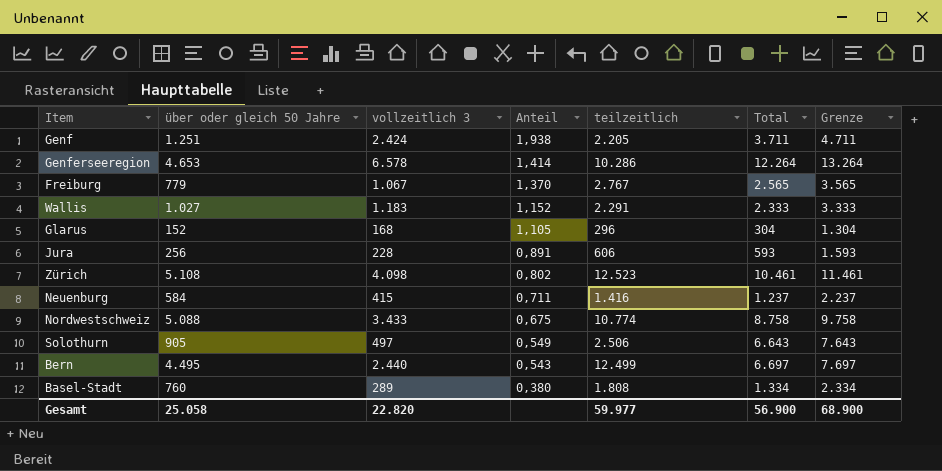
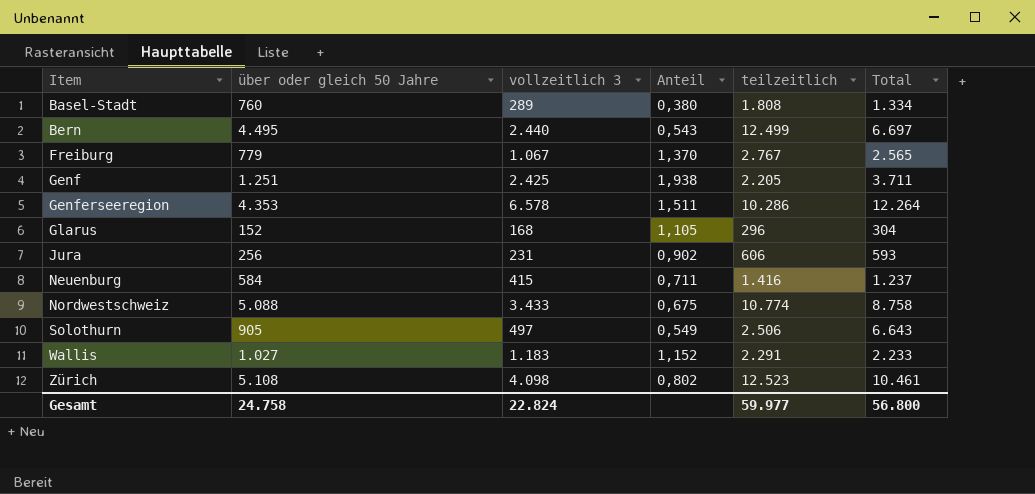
row order: Anteil descending -> Item ascending
column Grenze | formula: [Total] + 1000 -> none
Genf | vollzeitlich 3: 2.424 -> 2.425
Genferseeregion | über oder gleich 50 Jahre: 4.653 -> 4.353
Genferseeregion | Anteil: 1,414 -> 1,511
Jura | vollzeitlich 3: 228 -> 231
Jura | Anteil: 0,891 -> 0,902
Wallis | Total: 2.333 -> 2.233
Gesamt | über oder gleich 50 Jahre: 25.058 -> 24.758
Gesamt | vollzeitlich 3: 22.820 -> 22.824
Gesamt | Total: 56.900 -> 56.800

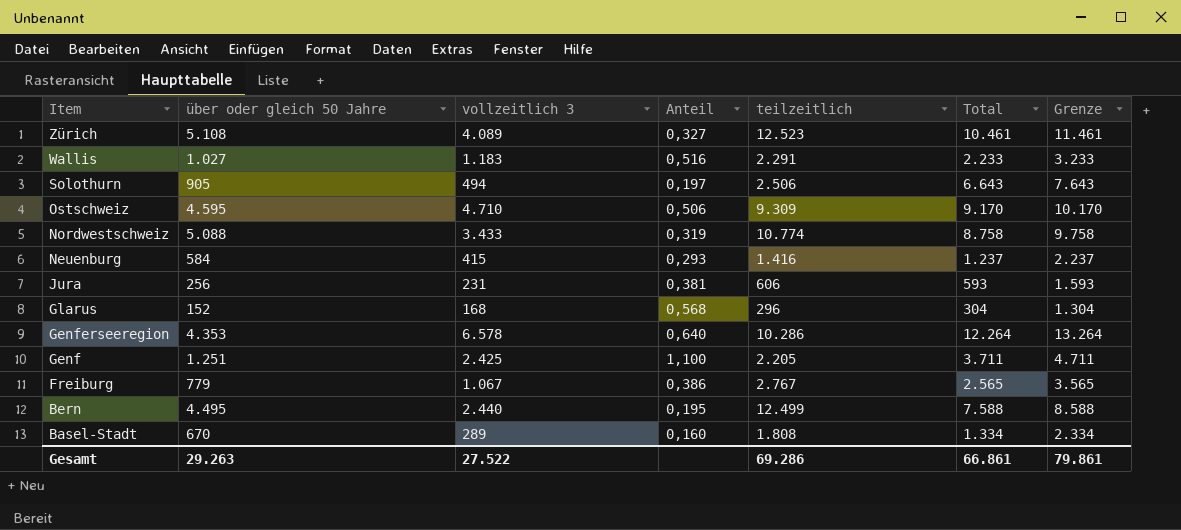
row order: Item ascending -> Item descending
column Anteil | formula: [vollzeitlich 3] / [über oder gleich 50 Jahre] -> [vollzeitlich 3] / [teilzeitlich]
column Grenze | formula: none -> [Total] + 1000
Zürich | vollzeitlich 3: 4.098 -> 4.089
Solothurn | vollzeitlich 3: 497 -> 494
row Ostschweiz: none -> 4.595 | 4.710 | 0,506 | 9.309 | 9.170 | 10.170
Bern | Total: 6.697 -> 7.588
Basel-Stadt | über oder gleich 50 Jahre: 760 -> 670
Gesamt | über oder gleich 50 Jahre: 24.758 -> 29.263
Gesamt | vollzeitlich 3: 22.824 -> 27.522
Gesamt | teilzeitlich: 59.977 -> 69.286
Gesamt | Total: 56.800 -> 66.861

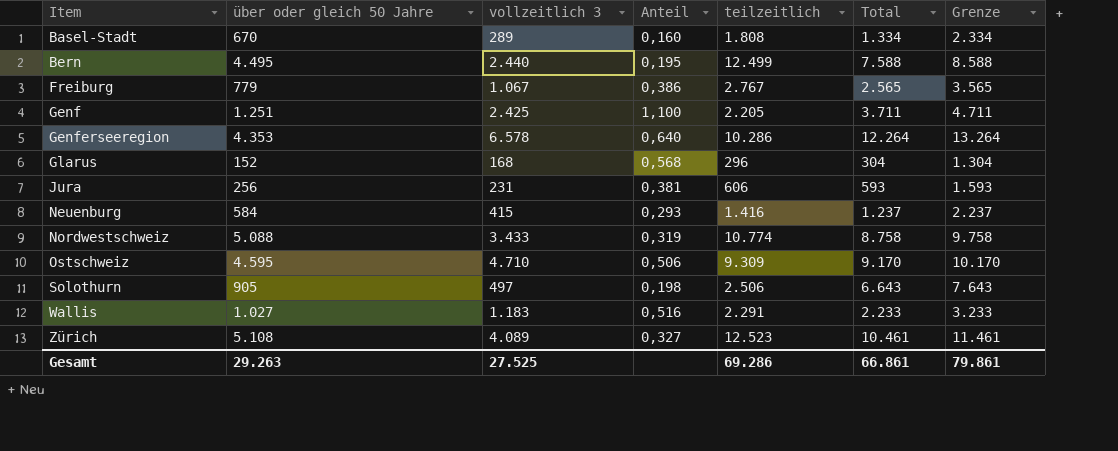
row order: Item descending -> Item ascending
Solothurn | vollzeitlich 3: 494 -> 497
Solothurn | Anteil: 0,197 -> 0,198
Gesamt | vollzeitlich 3: 27.522 -> 27.525

